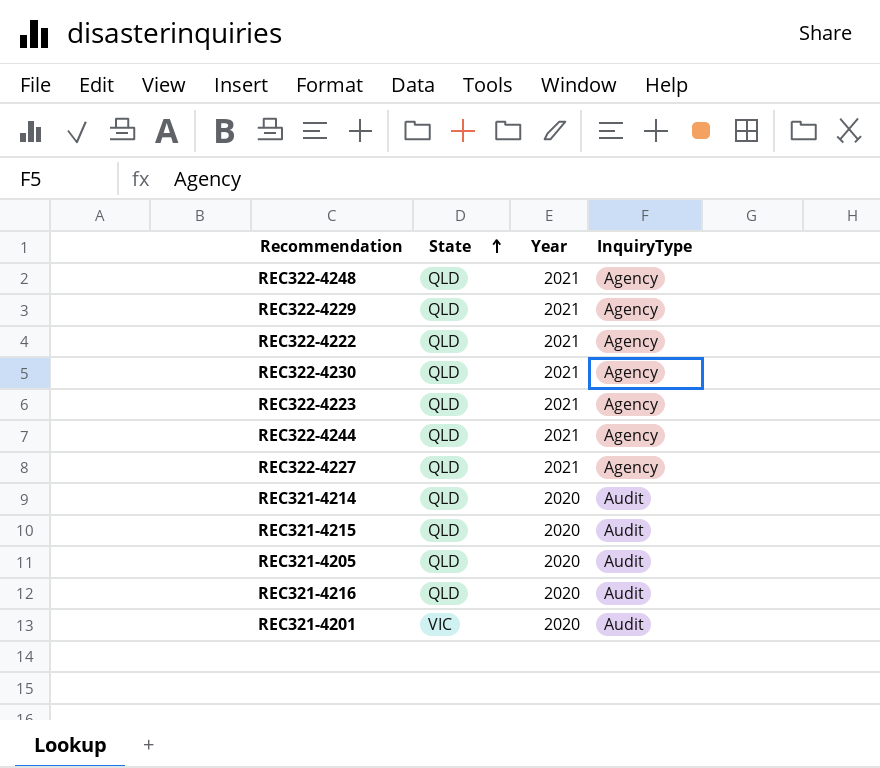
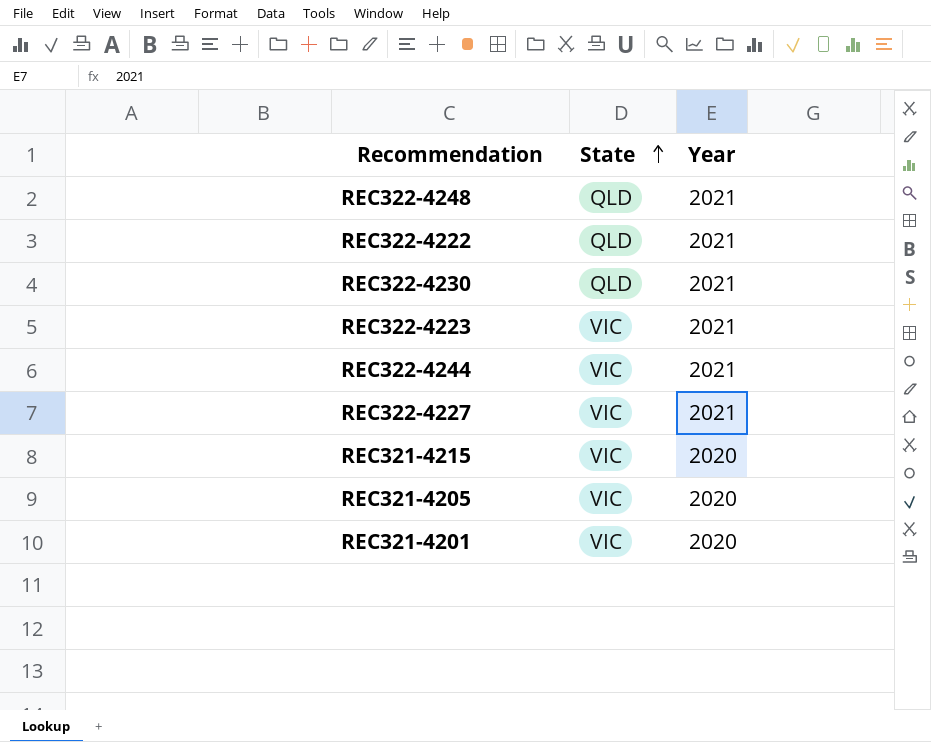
column InquiryType | position: 4 -> none
row REC322-4229: QLD | 2021 | Agency -> none
row REC321-4214: QLD | 2020 | Audit -> none
row REC321-4216: QLD | 2020 | Audit -> none
REC322-4223 | State: QLD -> VIC
REC322-4244 | State: QLD -> VIC
REC322-4227 | State: QLD -> VIC
REC321-4215 | State: QLD -> VIC
REC321-4205 | State: QLD -> VIC

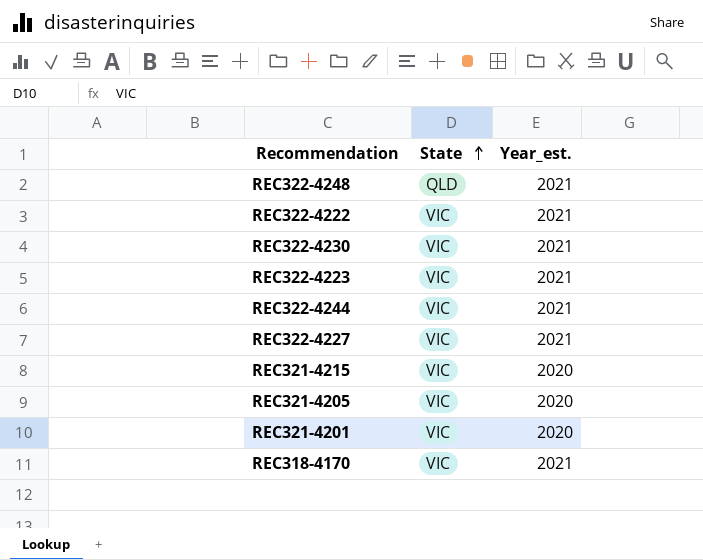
column name: Year -> Year_est.
REC322-4222 | State: QLD -> VIC
REC322-4230 | State: QLD -> VIC
row REC318-4170: none -> VIC | 2021

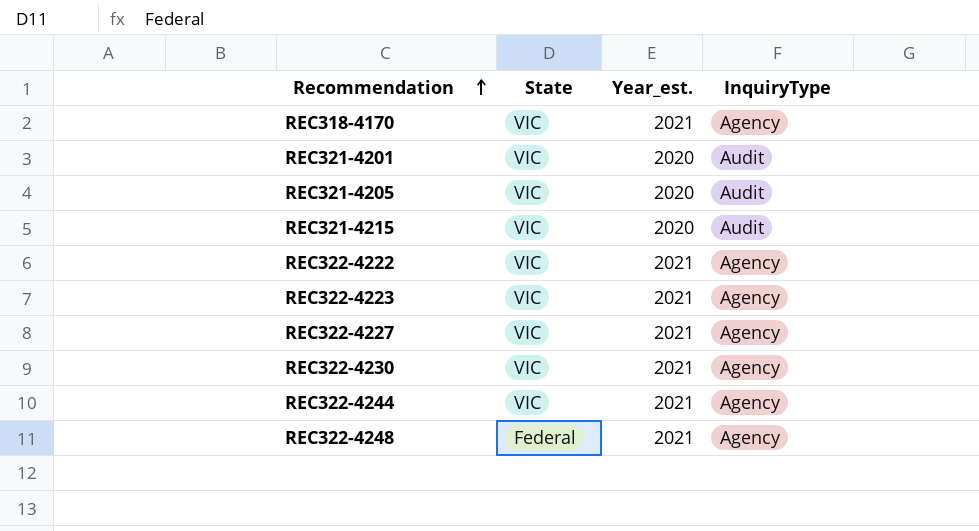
row order: State ascending -> Recommendation ascending
column InquiryType | position: none -> 4
REC322-4248 | State: QLD -> Federal

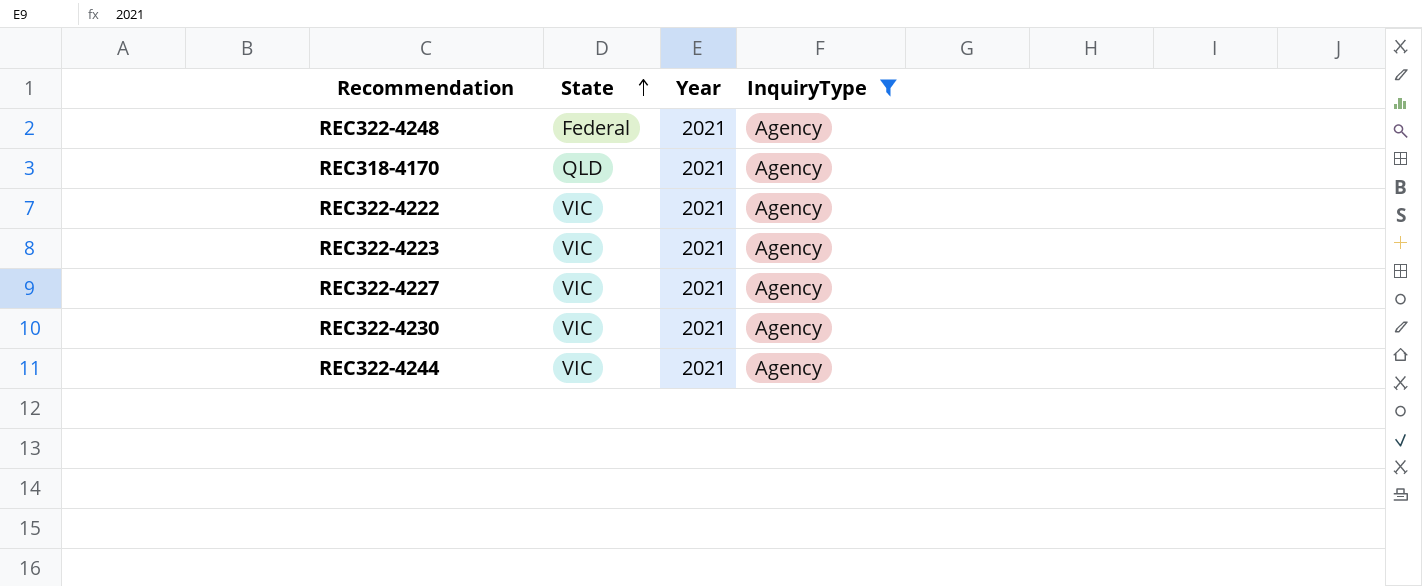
filter: none -> InquiryType = Agency
row order: Recommendation ascending -> State ascending
column name: Year_est. -> Year
REC318-4170 | State: VIC -> QLD

